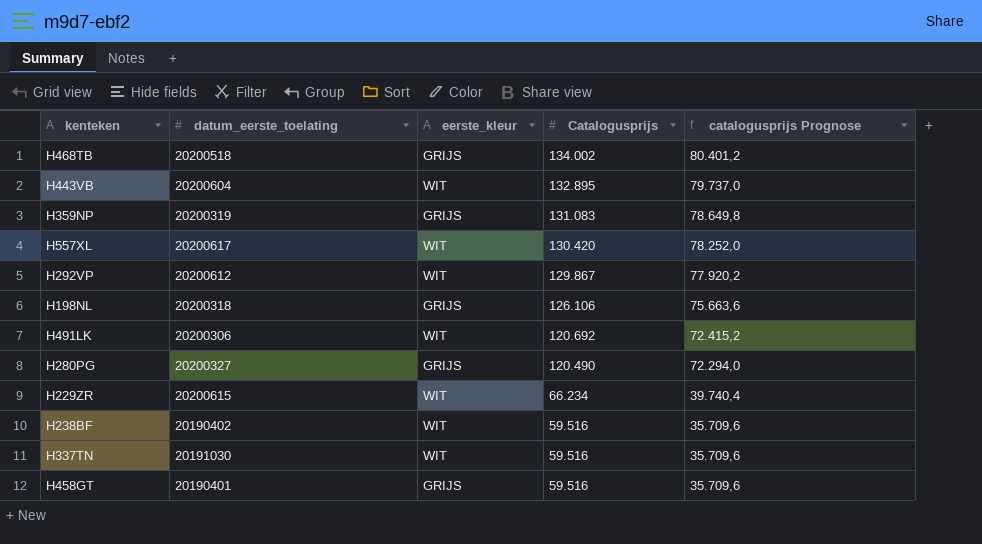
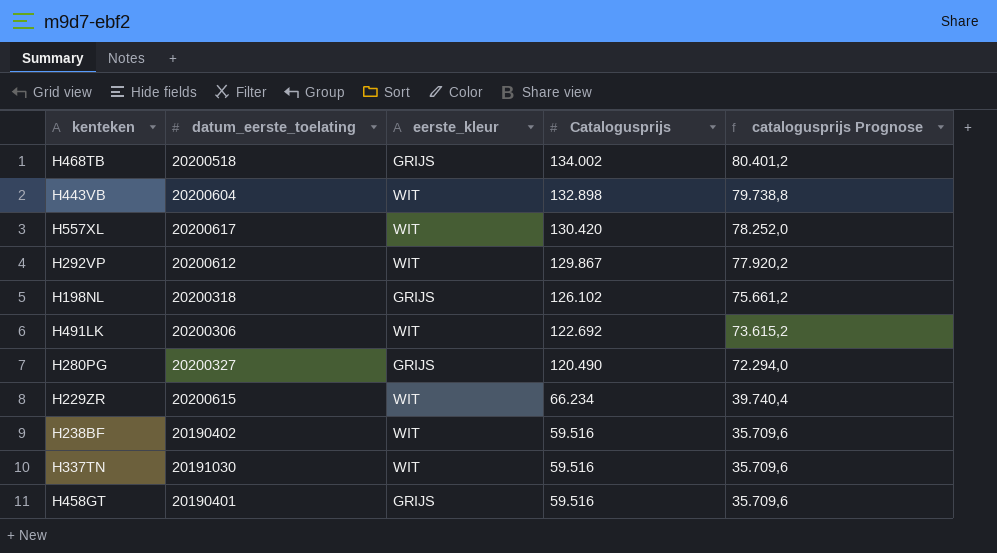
row H359NP: 20200319 | GRIJS | 131.083 | 78.649,8 -> none
H443VB | Catalogusprijs: 132.895 -> 132.898
H443VB | catalogusprijs Prognose: 79.737,0 -> 79.738,8
H198NL | Catalogusprijs: 126.106 -> 126.102
H198NL | catalogusprijs Prognose: 75.663,6 -> 75.661,2
H491LK | Catalogusprijs: 120.692 -> 122.692
H491LK | catalogusprijs Prognose: 72.415,2 -> 73.615,2

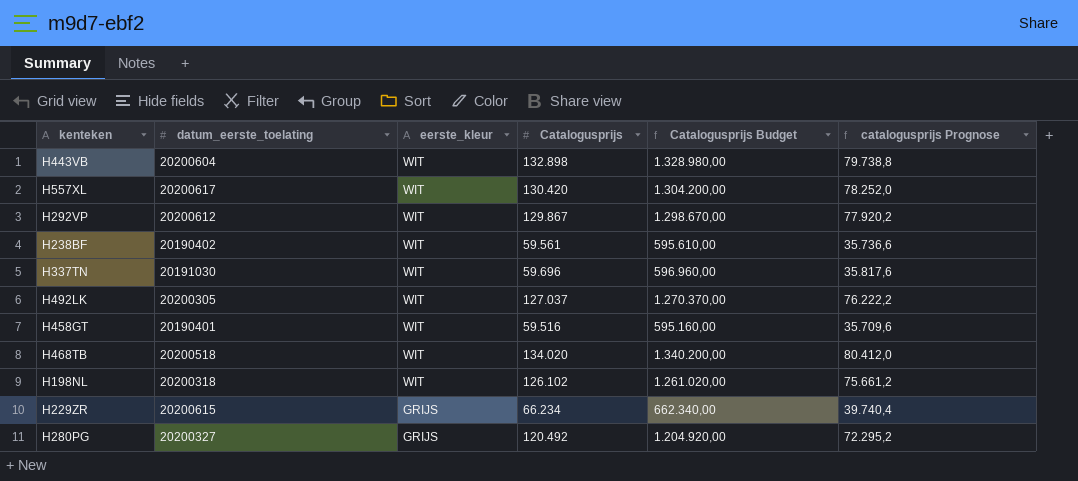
row order: Catalogusprijs descending -> eerste_kleur descending
column Catalogusprijs Budget | formula: none -> [Catalogusprijs] * 10
row H491LK: 20200306 | WIT | 122.692 | 73.615,2 -> none
H238BF | Catalogusprijs: 59.516 -> 59.561
H238BF | catalogusprijs Prognose: 35.709,6 -> 35.736,6
H337TN | Catalogusprijs: 59.516 -> 59.696
H337TN | catalogusprijs Prognose: 35.709,6 -> 35.817,6
row H492LK: none -> 20200305 | WIT | 127.037 | 1.270.370,00 | 76.222,2
H458GT | eerste_kleur: GRIJS -> WIT
H468TB | eerste_kleur: GRIJS -> WIT
H468TB | Catalogusprijs: 134.002 -> 134.020
H468TB | catalogusprijs Prognose: 80.401,2 -> 80.412,0
H198NL | eerste_kleur: GRIJS -> WIT
H229ZR | eerste_kleur: WIT -> GRIJS
H280PG | Catalogusprijs: 120.490 -> 120.492
H280PG | catalogusprijs Prognose: 72.294,0 -> 72.295,2

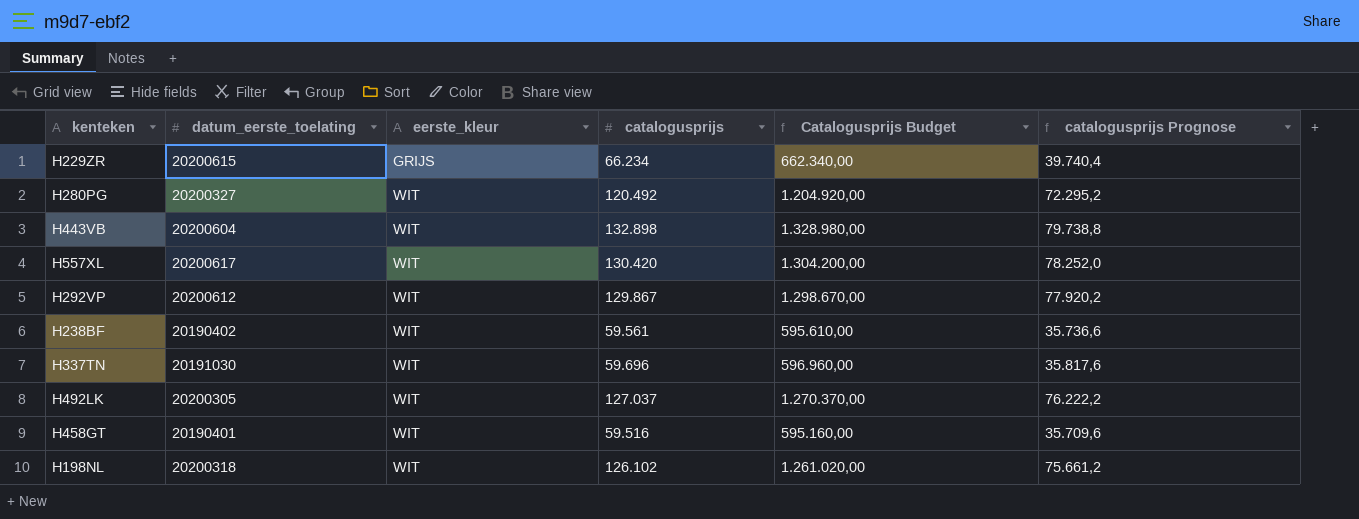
row order: eerste_kleur descending -> eerste_kleur ascending
column name: Catalogusprijs -> catalogusprijs
row H468TB: 20200518 | WIT | 134.020 | 1.340.200,00 | 80.412,0 -> none
H280PG | eerste_kleur: GRIJS -> WIT

